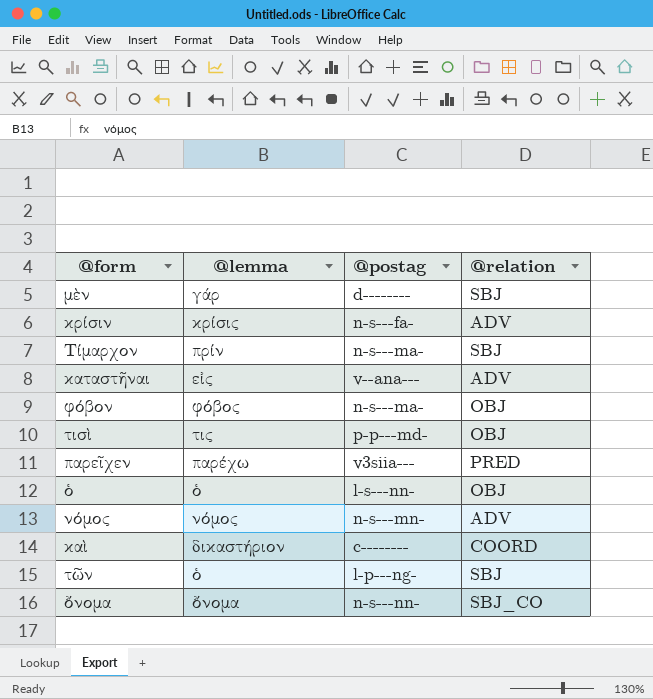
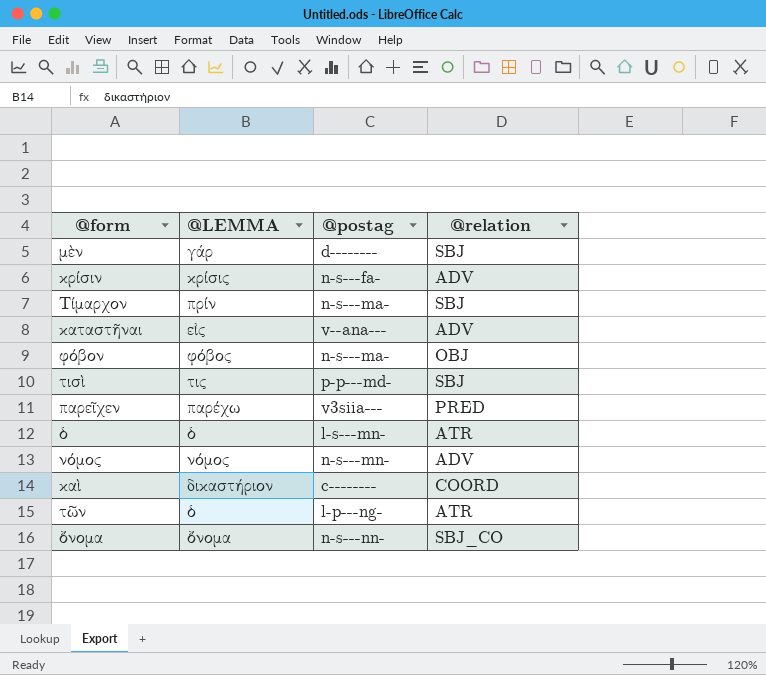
column name: @lemma -> @LEMMA
τισὶ | @relation: OBJ -> SBJ
ὁ | @postag: l-s---nn- -> l-s---mn-
ὁ | @relation: OBJ -> ATR
τῶν | @relation: SBJ -> ATR

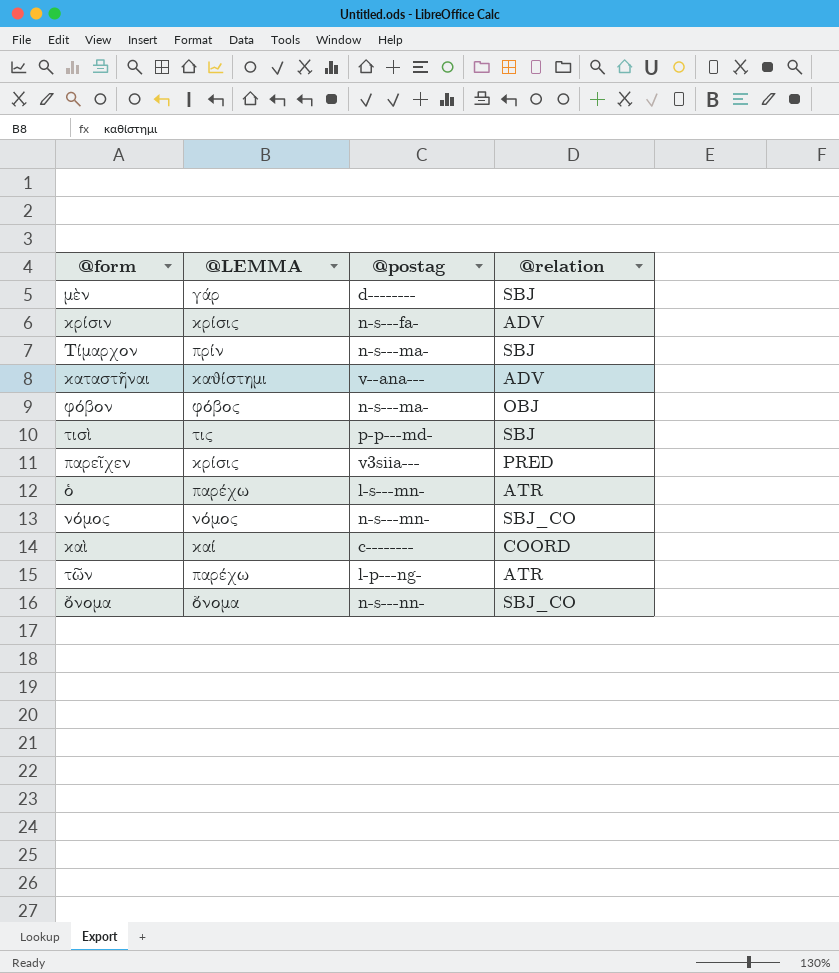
καταστῆναι | @LEMMA: εἰς -> καθίστημι
παρεῖχεν | @LEMMA: παρέχω -> κρίσις
ὁ | @LEMMA: ὁ -> παρέχω
νόμος | @relation: ADV -> SBJ_CO
καὶ | @LEMMA: δικαστήριον -> καί
τῶν | @LEMMA: ὁ -> παρέχω

